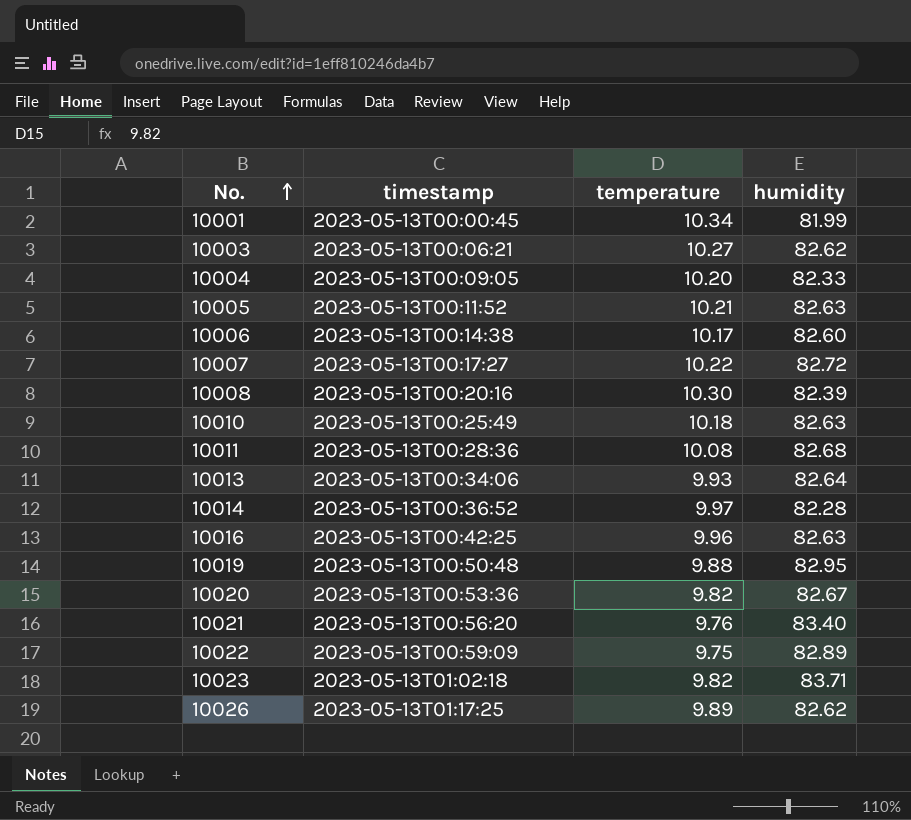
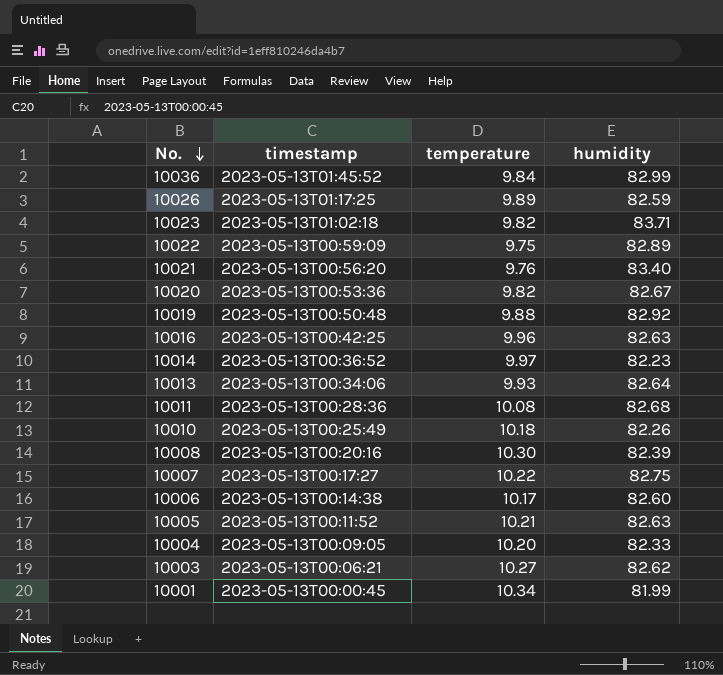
row order: No. ascending -> No. descending
row 10036: none -> 2023-05-13T01:45:52 | 9.84 | 82.99
10026 | humidity: 82.62 -> 82.59
10019 | humidity: 82.95 -> 82.92
10014 | humidity: 82.28 -> 82.23
10010 | humidity: 82.63 -> 82.26
10007 | humidity: 82.72 -> 82.75

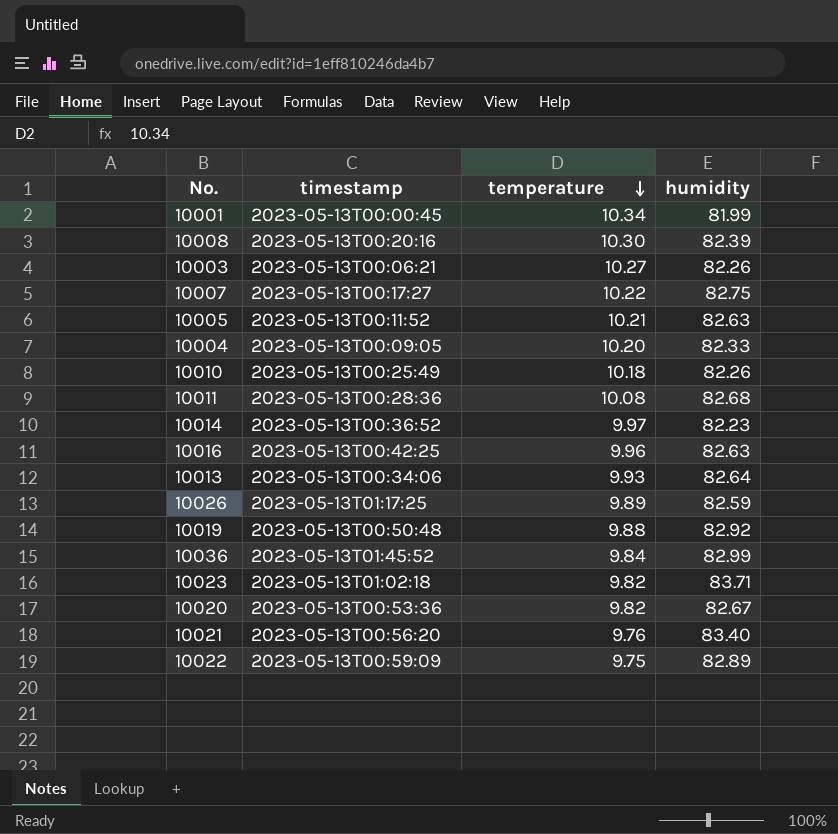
row order: No. descending -> temperature descending
row 10006: 2023-05-13T00:14:38 | 10.17 | 82.60 -> none
10003 | humidity: 82.62 -> 82.26

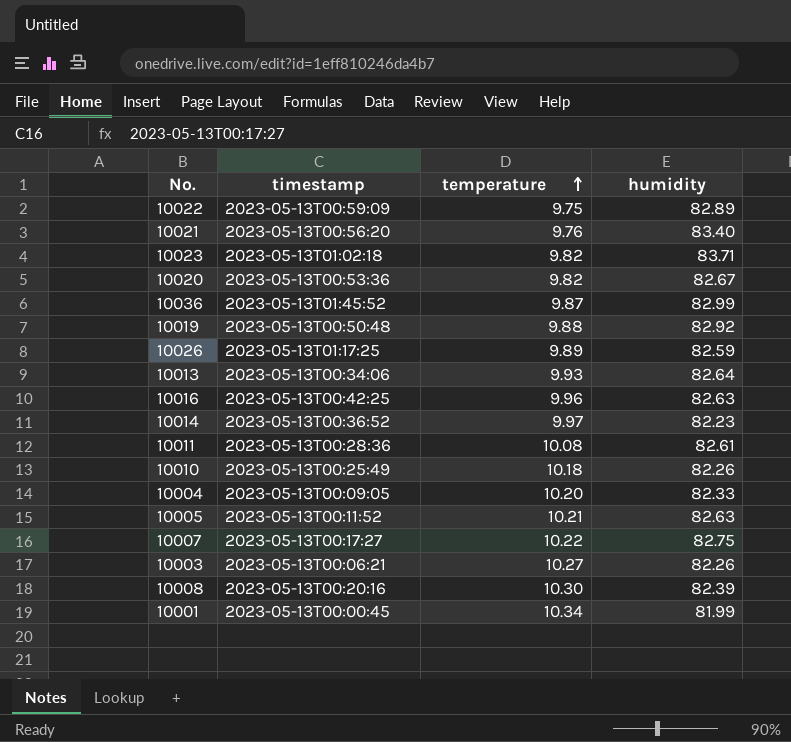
row order: temperature descending -> temperature ascending
10036 | temperature: 9.84 -> 9.87
10011 | humidity: 82.68 -> 82.61

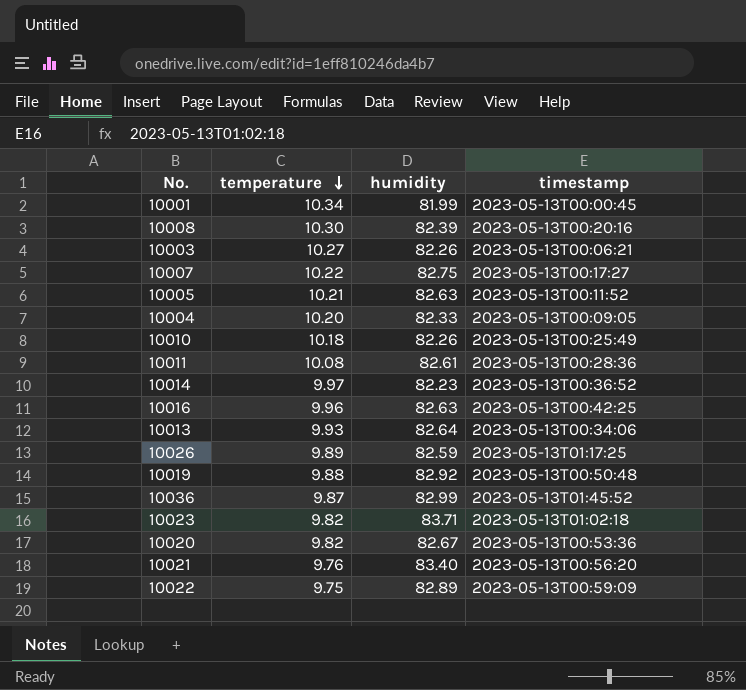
row order: temperature ascending -> temperature descending
column timestamp | position: 2 -> 4

